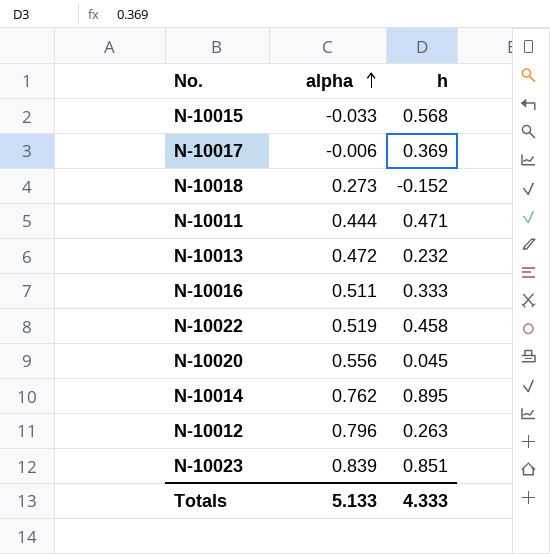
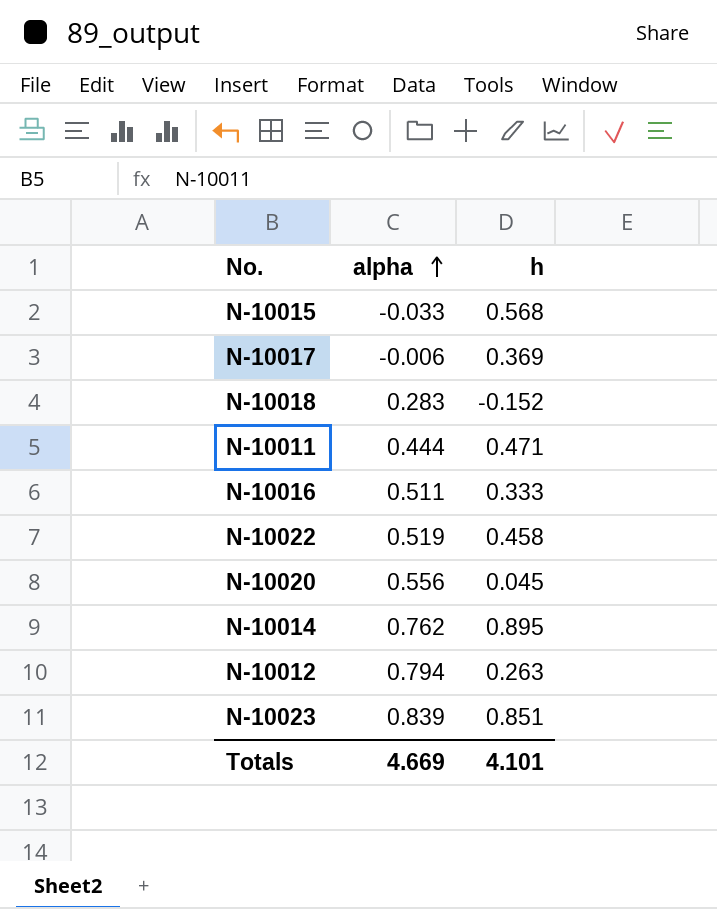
row N-10013: 0.472 | 0.232 -> none
N-10018 | alpha: 0.273 -> 0.283
N-10012 | alpha: 0.796 -> 0.794
Totals | alpha: 5.133 -> 4.669
Totals | h: 4.333 -> 4.101

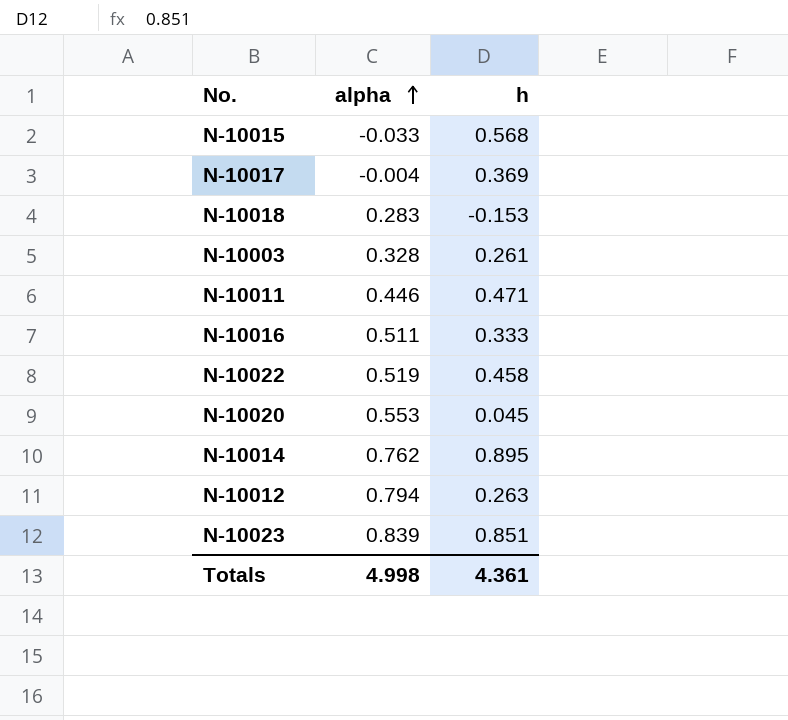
N-10017 | alpha: -0.006 -> -0.004
N-10018 | h: -0.152 -> -0.153
row N-10003: none -> 0.328 | 0.261
N-10011 | alpha: 0.444 -> 0.446
N-10020 | alpha: 0.556 -> 0.553
Totals | alpha: 4.669 -> 4.998
Totals | h: 4.101 -> 4.361

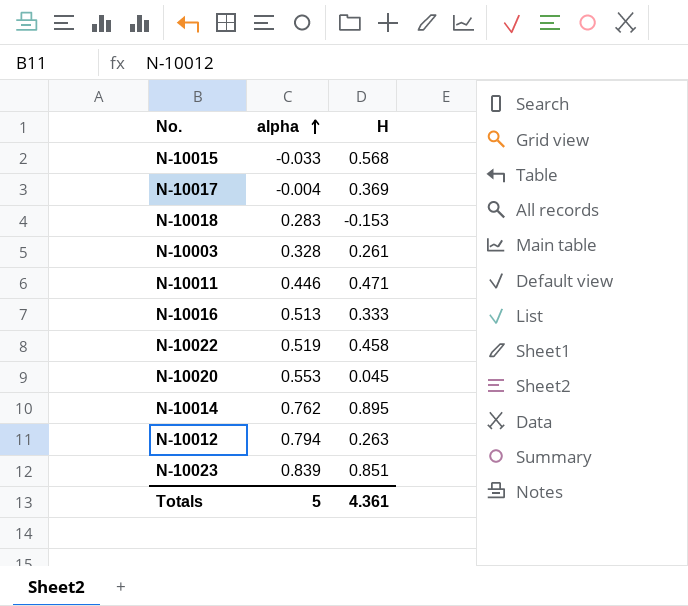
column name: h -> H
N-10016 | alpha: 0.511 -> 0.513
Totals | alpha: 4.998 -> 5

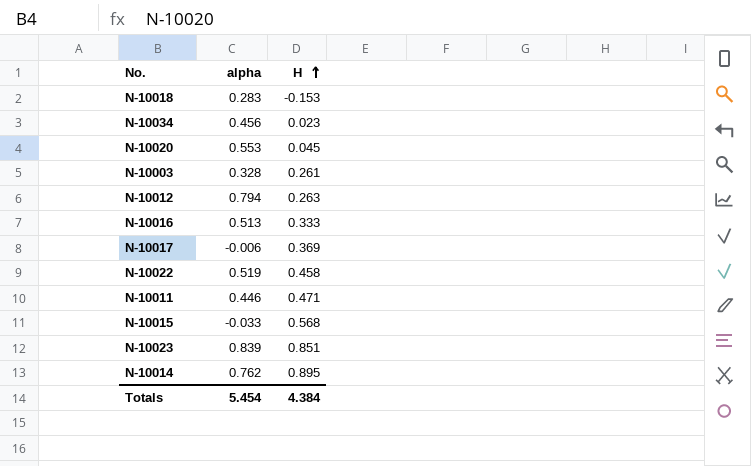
row order: alpha ascending -> H ascending
row N-10034: none -> 0.456 | 0.023
N-10017 | alpha: -0.004 -> -0.006
Totals | alpha: 5 -> 5.454
Totals | H: 4.361 -> 4.384

